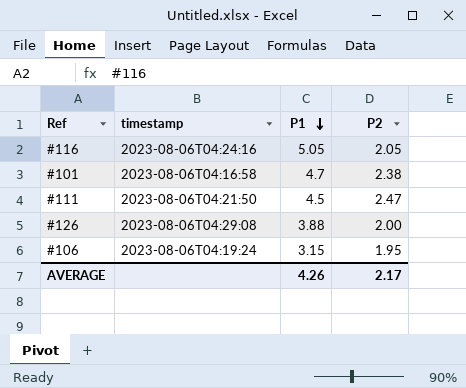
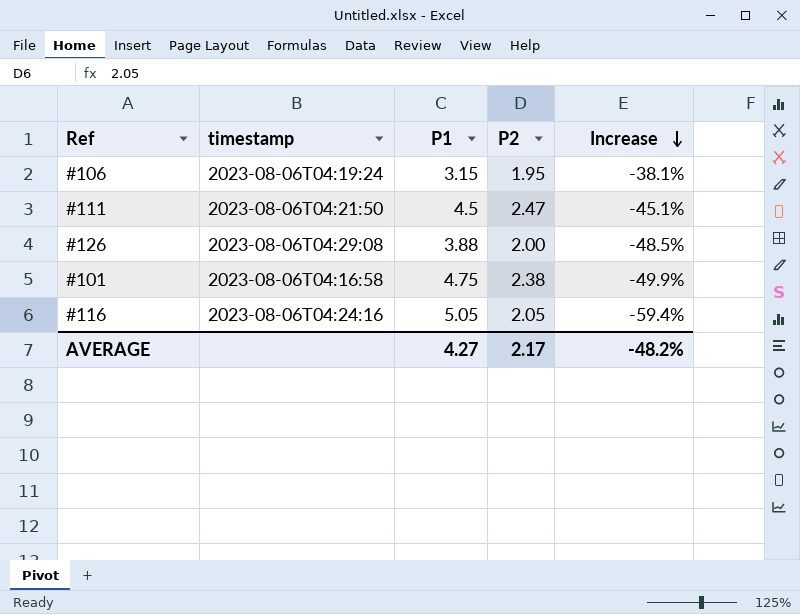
row order: P1 descending -> Increase descending
column Increase | formula: none -> ([P2] - [P1]) / [P1]
#101 | P1: 4.7 -> 4.75
AVERAGE | P1: 4.26 -> 4.27

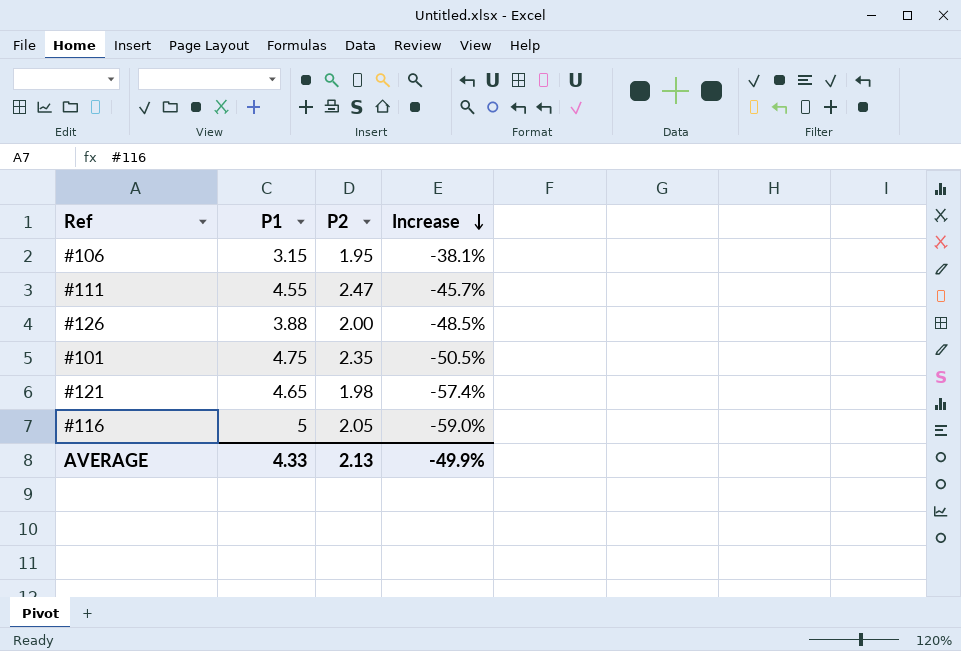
column timestamp | position: 2 -> none
#111 | P1: 4.5 -> 4.55
#111 | Increase: -45.1% -> -45.7%
#101 | P2: 2.38 -> 2.35
#101 | Increase: -49.9% -> -50.5%
row #121: none -> 4.65 | 1.98 | -57.4%
#116 | P1: 5.05 -> 5
#116 | Increase: -59.4% -> -59.0%
AVERAGE | P1: 4.27 -> 4.33
AVERAGE | P2: 2.17 -> 2.13
AVERAGE | Increase: -48.2% -> -49.9%

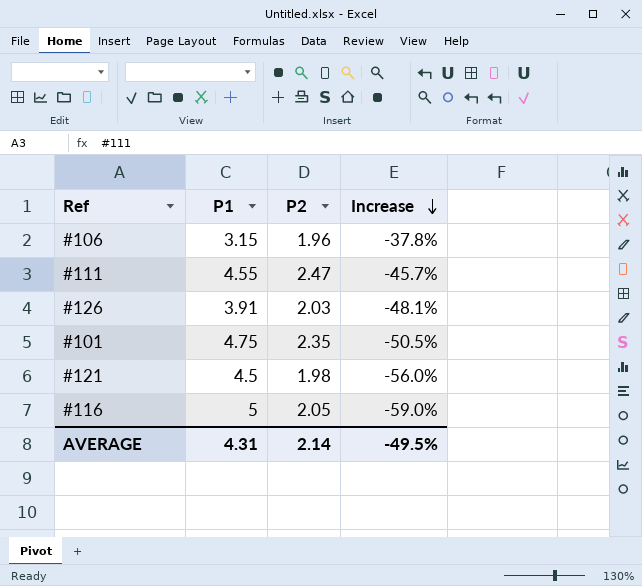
#106 | P2: 1.95 -> 1.96
#106 | Increase: -38.1% -> -37.8%
#126 | P1: 3.88 -> 3.91
#126 | P2: 2.00 -> 2.03
#126 | Increase: -48.5% -> -48.1%
#121 | P1: 4.65 -> 4.5
#121 | Increase: -57.4% -> -56.0%
AVERAGE | P1: 4.33 -> 4.31
AVERAGE | P2: 2.13 -> 2.14
AVERAGE | Increase: -49.9% -> -49.5%

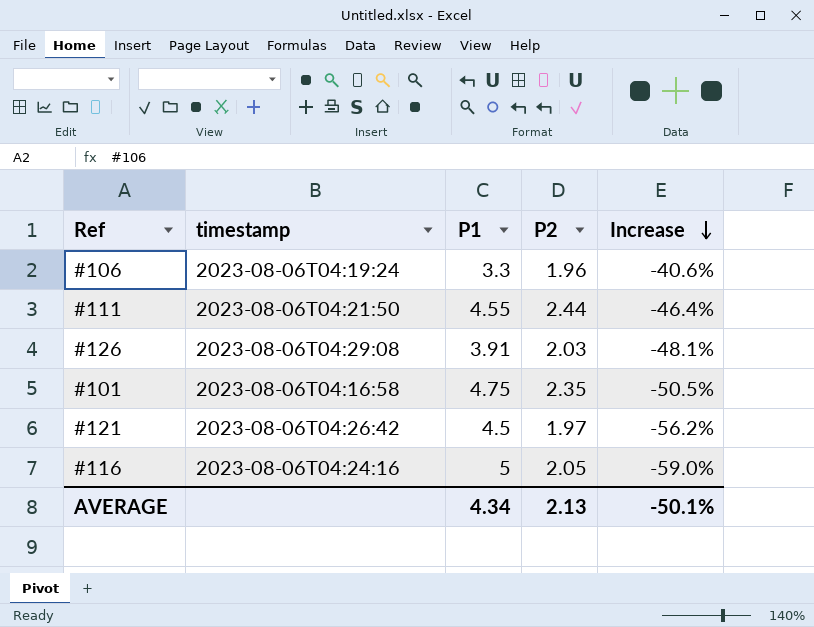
column timestamp | position: none -> 2
#106 | P1: 3.15 -> 3.3
#106 | Increase: -37.8% -> -40.6%
#111 | P2: 2.47 -> 2.44
#111 | Increase: -45.7% -> -46.4%
#121 | P2: 1.98 -> 1.97
#121 | Increase: -56.0% -> -56.2%
AVERAGE | P1: 4.31 -> 4.34
AVERAGE | P2: 2.14 -> 2.13
AVERAGE | Increase: -49.5% -> -50.1%

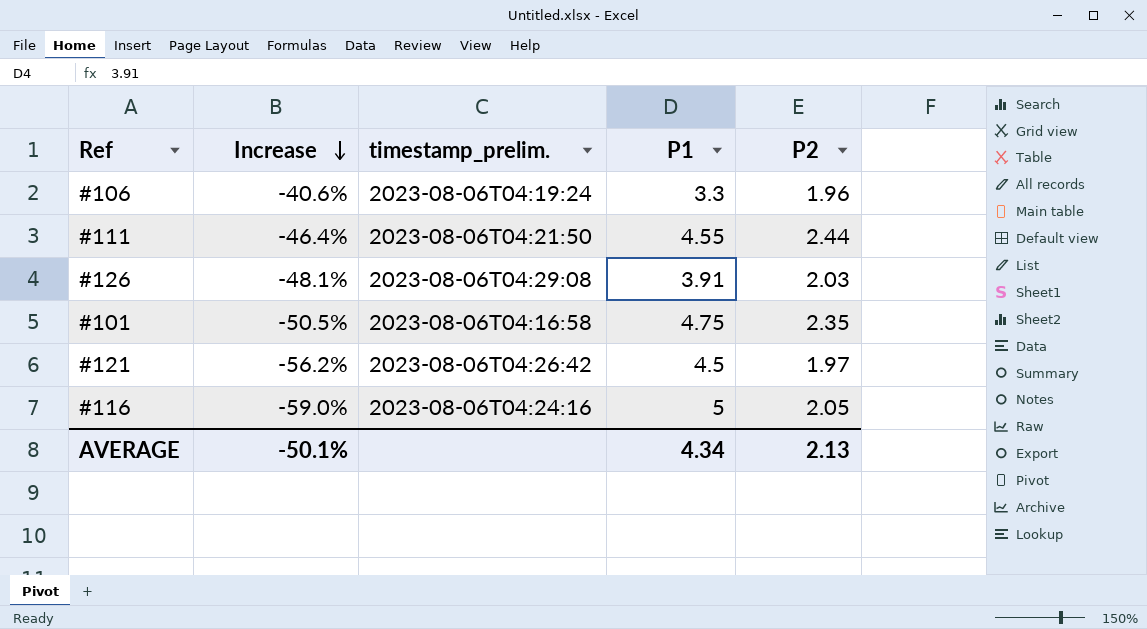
column Increase | position: 5 -> 2
column name: timestamp -> timestamp_prelim.

